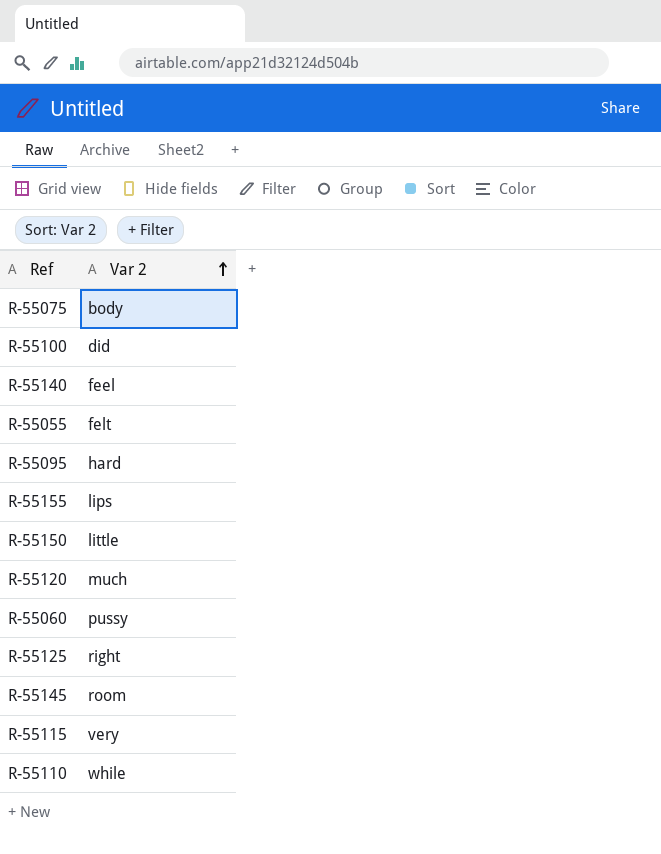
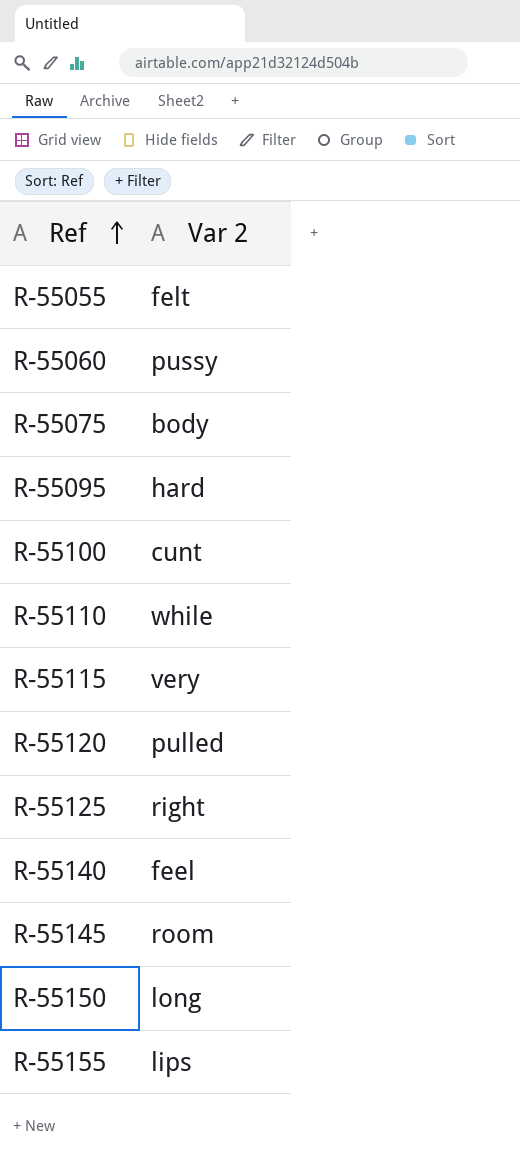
row order: Var 2 ascending -> Ref ascending
R-55100 | Var 2: did -> cunt
R-55120 | Var 2: much -> pulled
R-55150 | Var 2: little -> long

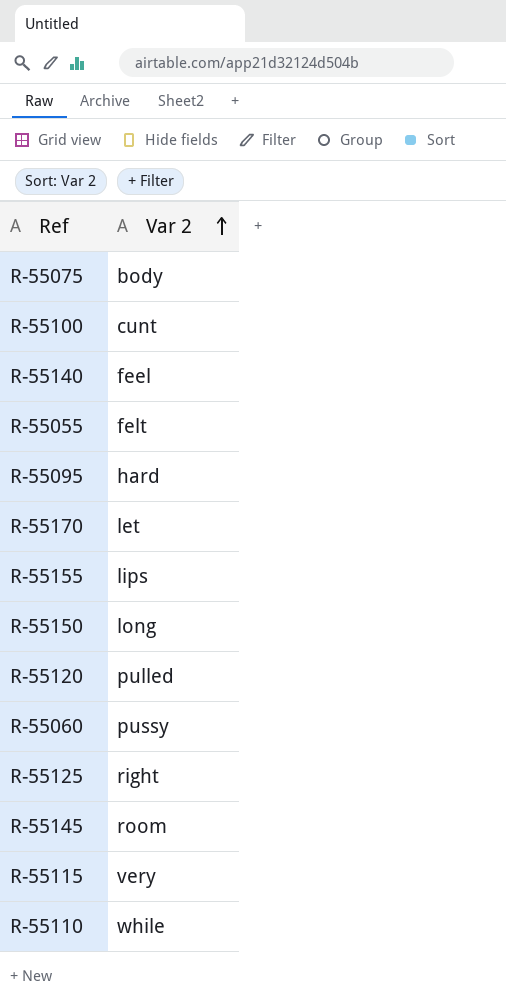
row order: Ref ascending -> Var 2 ascending
row R-55170: none -> let

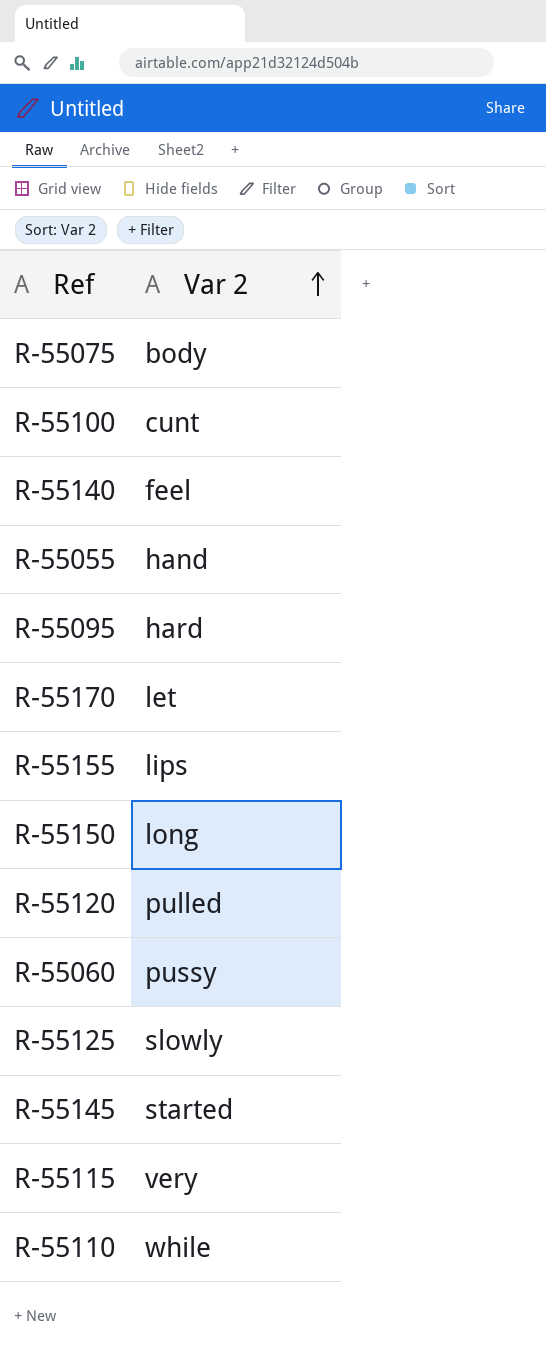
R-55055 | Var 2: felt -> hand
R-55125 | Var 2: right -> slowly
R-55145 | Var 2: room -> started

